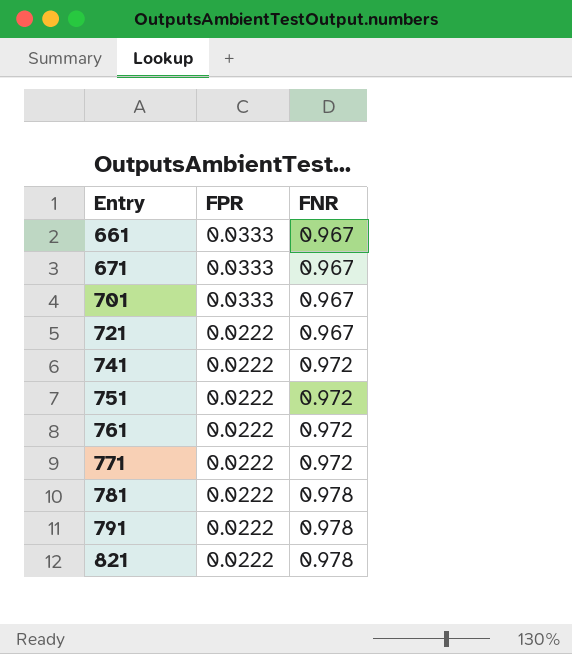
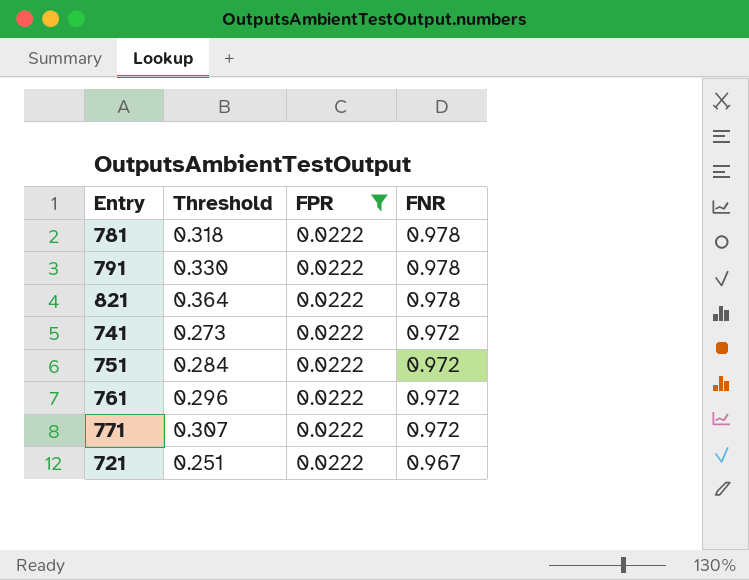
filter: none -> FPR = 0.0222
row order: Entry ascending -> FNR descending
column Threshold | position: none -> 2

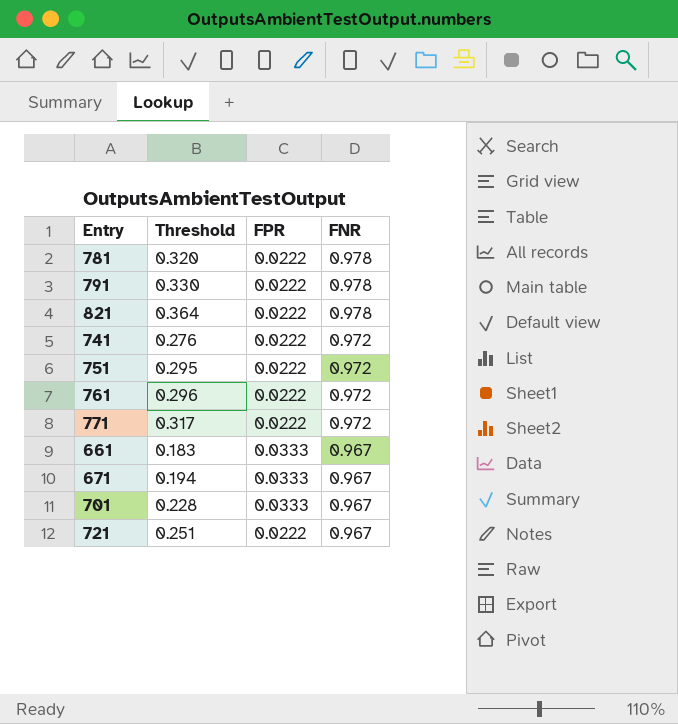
filter: FPR = 0.0222 -> none
781 | Threshold: 0.318 -> 0.320
741 | Threshold: 0.273 -> 0.276
751 | Threshold: 0.284 -> 0.295
771 | Threshold: 0.307 -> 0.317

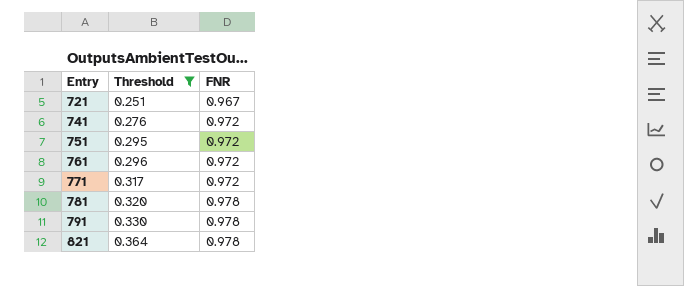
filter: none -> Threshold >= 0.251
row order: FNR descending -> Entry ascending
column FPR | position: 3 -> none

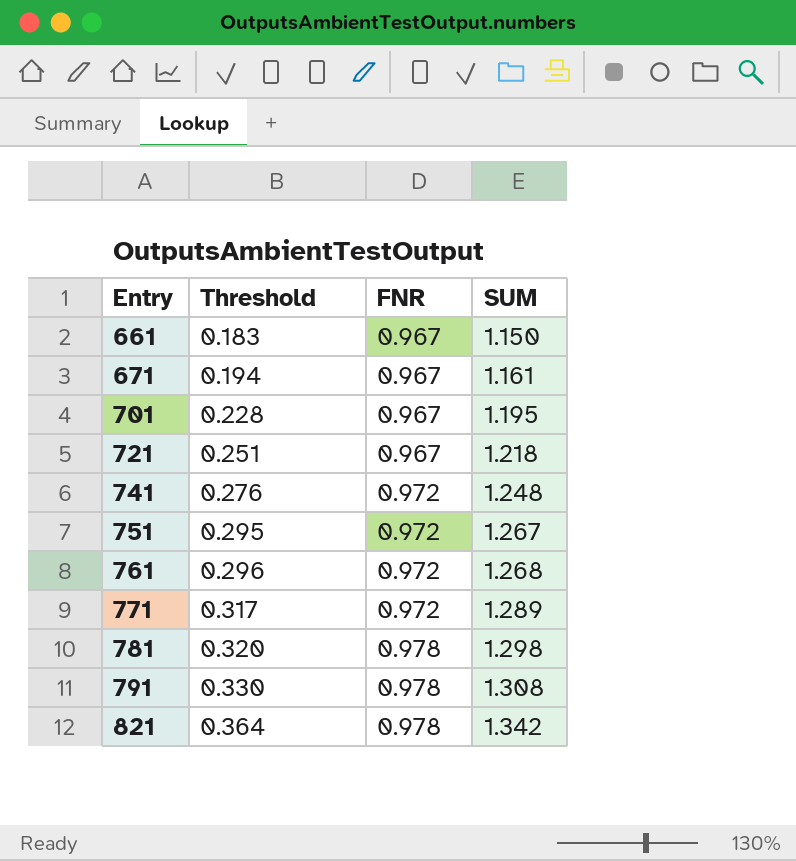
filter: Threshold >= 0.251 -> none
column SUM | formula: none -> [Threshold] + [FNR]

